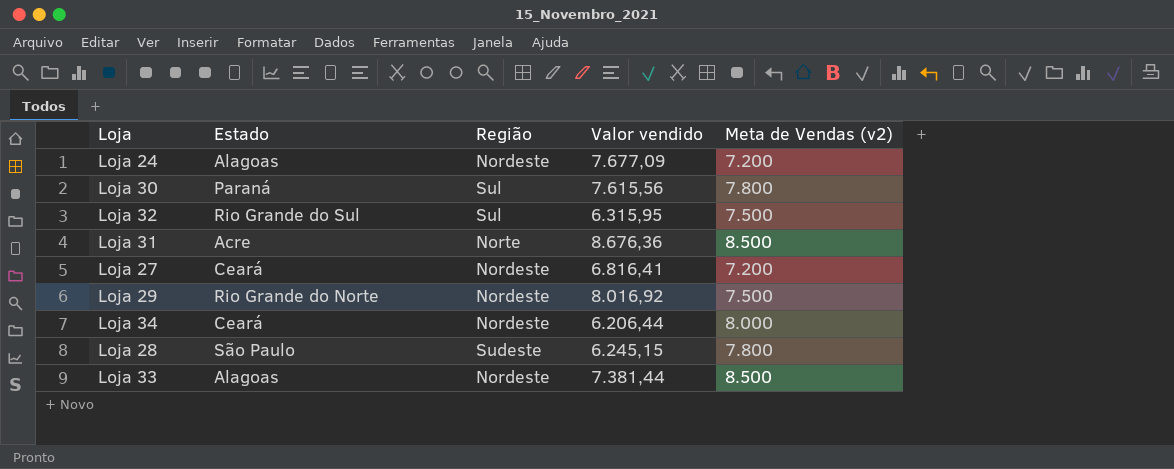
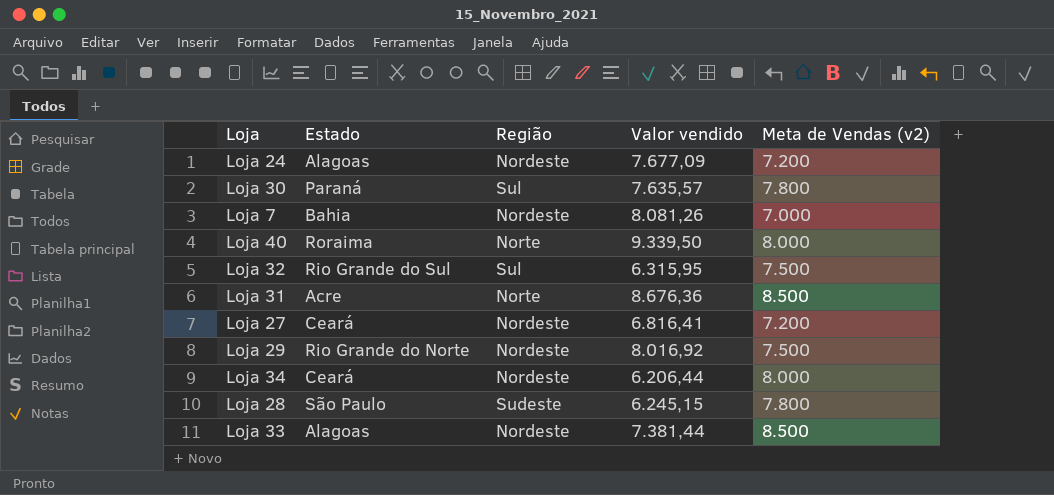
Loja 30 | Valor vendido: 7.615,56 -> 7.635,57
row Loja 7: none -> Bahia | Nordeste | 8.081,26 | 7.000
row Loja 40: none -> Roraima | Norte | 9.339,50 | 8.000

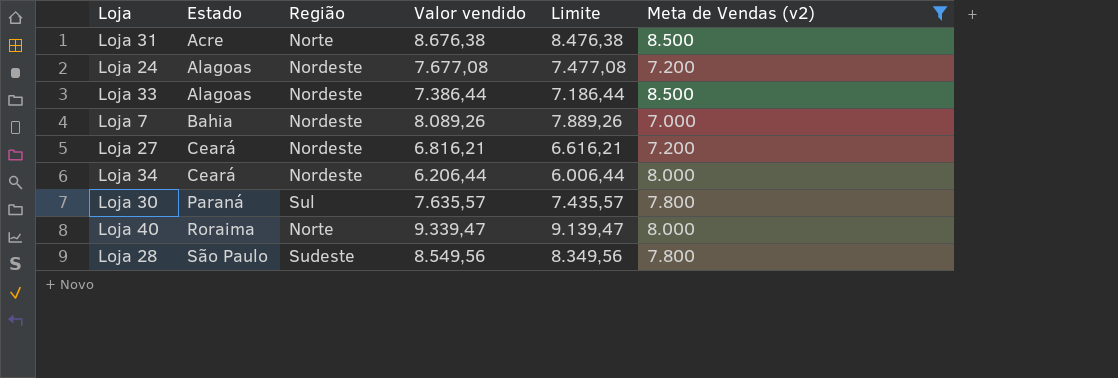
filter: none -> Meta de Vendas (v2) != 7.500
row order: none -> Estado ascending
column Limite | formula: none -> [Valor vendido] - 200
Loja 31 | Valor vendido: 8.676,36 -> 8.676,38
Loja 24 | Valor vendido: 7.677,09 -> 7.677,08
Loja 33 | Valor vendido: 7.381,44 -> 7.386,44
Loja 7 | Valor vendido: 8.081,26 -> 8.089,26
Loja 27 | Valor vendido: 6.816,41 -> 6.816,21
Loja 40 | Valor vendido: 9.339,50 -> 9.339,47
Loja 28 | Valor vendido: 6.245,15 -> 8.549,56

